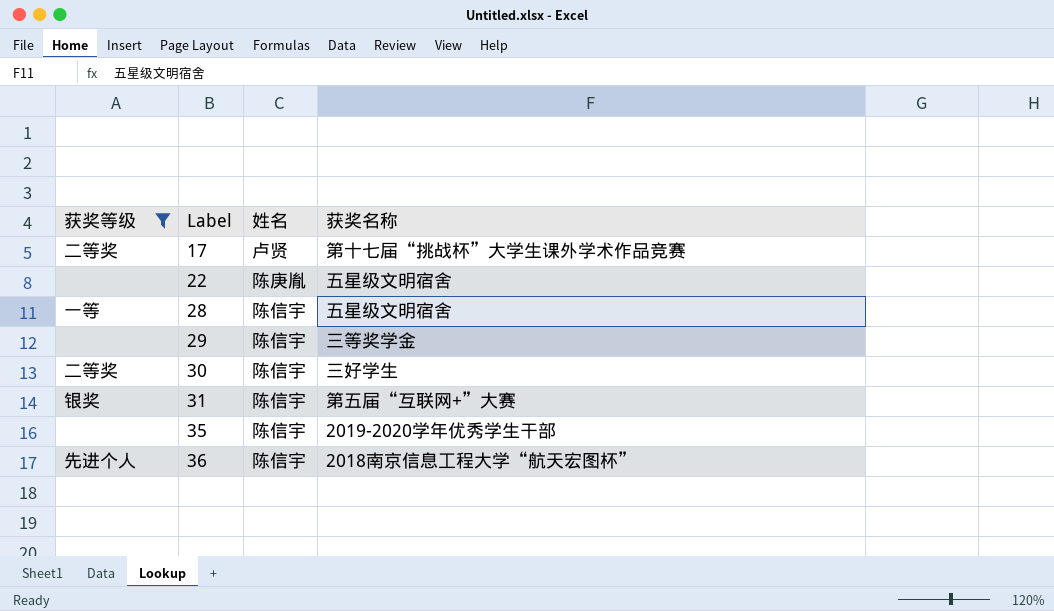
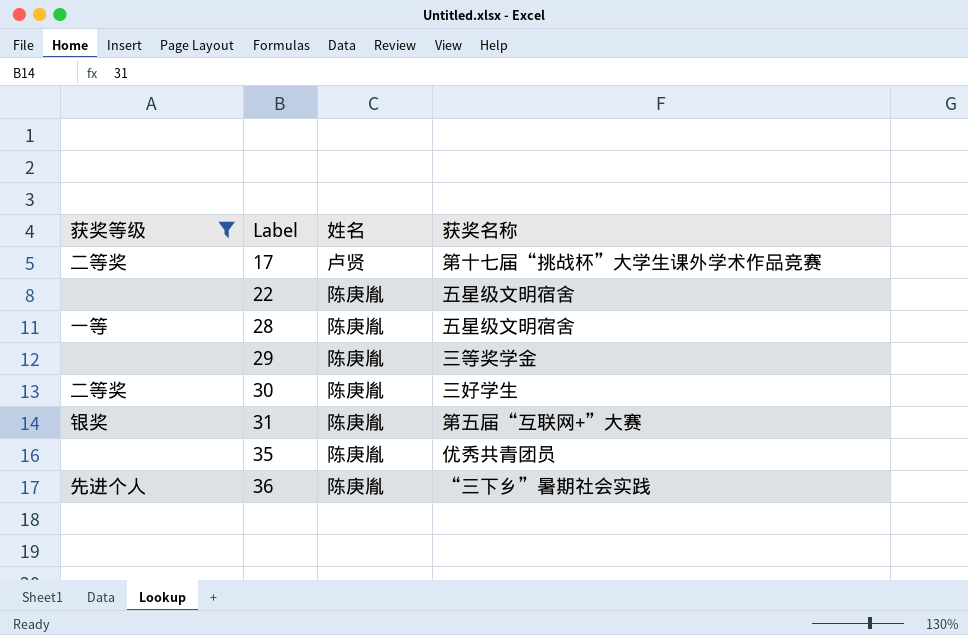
28 | 姓名: 陈信宇 -> 陈庚胤
29 | 姓名: 陈信宇 -> 陈庚胤
30 | 姓名: 陈信宇 -> 陈庚胤
31 | 姓名: 陈信宇 -> 陈庚胤
35 | 姓名: 陈信宇 -> 陈庚胤
35 | 获奖名称: 2019-2020学年优秀学生干部 -> 优秀共青团员
36 | 姓名: 陈信宇 -> 陈庚胤
36 | 获奖名称: 2018南京信息工程大学“航天宏图杯” -> “三下乡”暑期社会实践

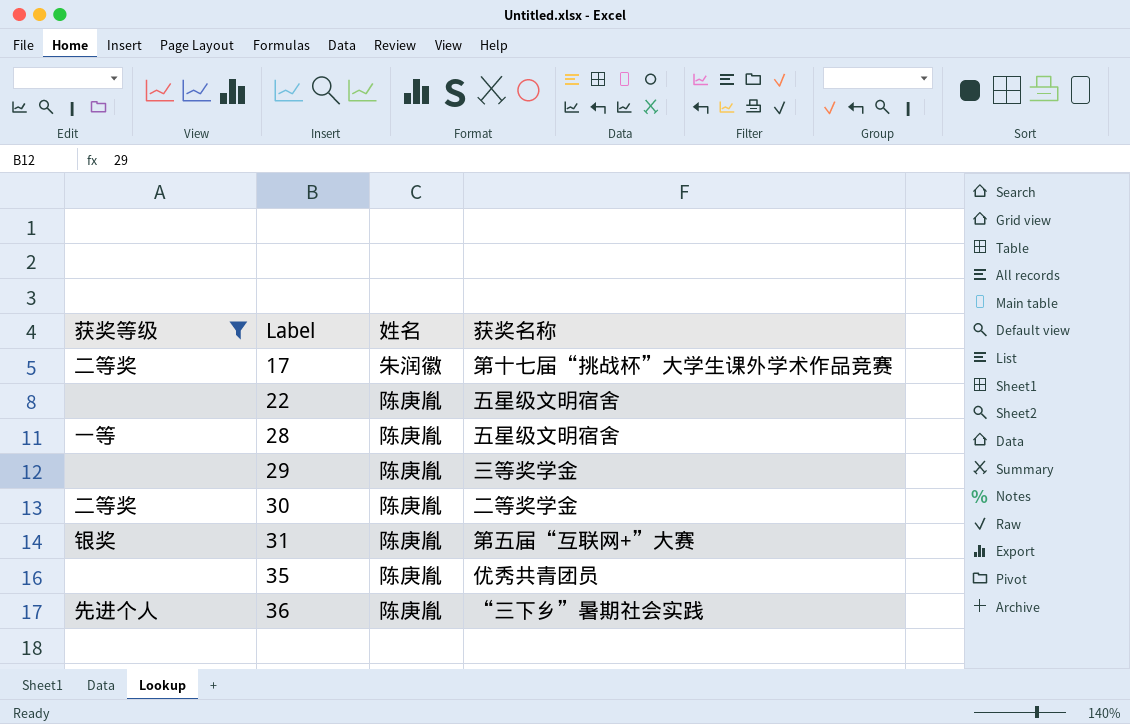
17 | 姓名: 卢贤 -> 朱润徽
30 | 获奖名称: 三好学生 -> 二等奖学金

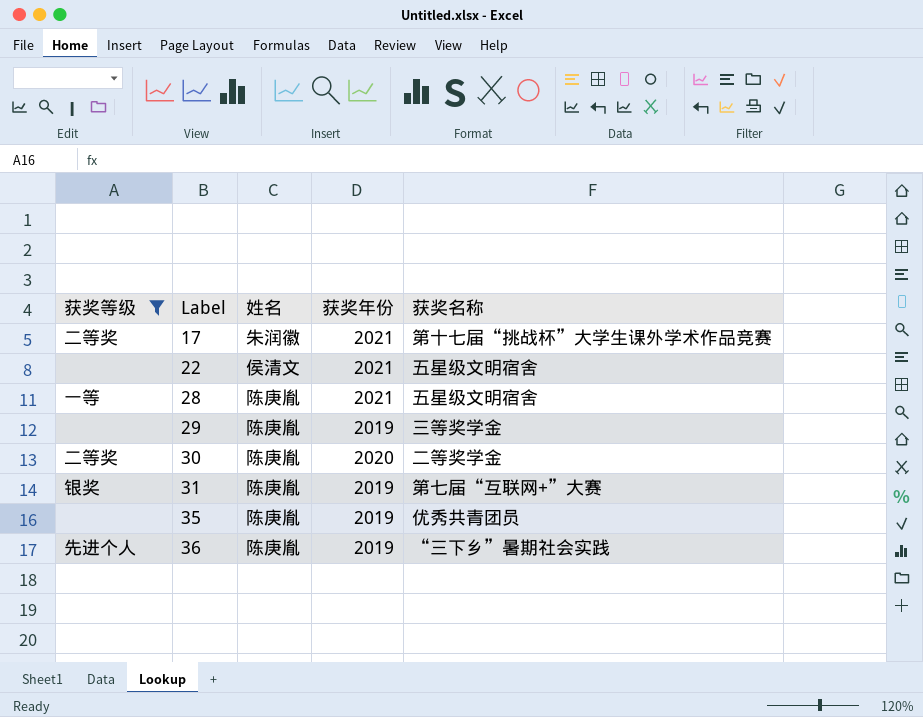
column 获奖年份 | position: none -> 4
22 | 姓名: 陈庚胤 -> 侯清文
31 | 获奖名称: 第五届“互联网+”大赛 -> 第七届“互联网+”大赛

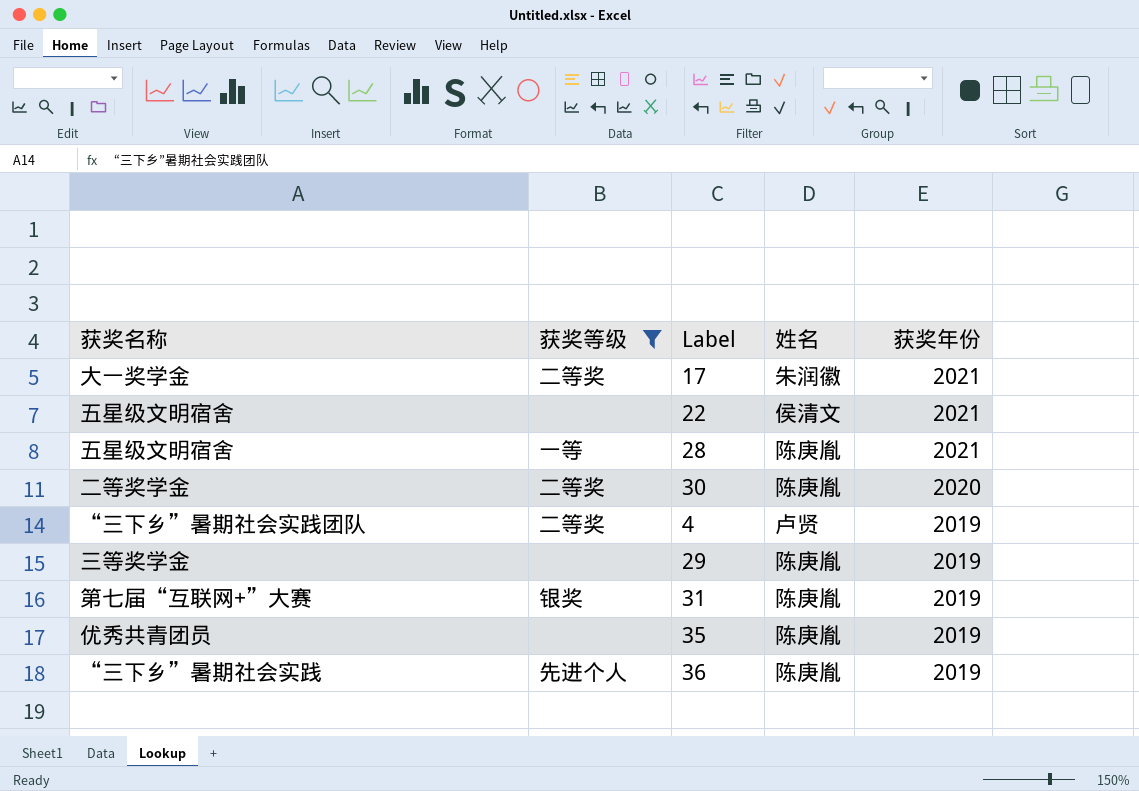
row order: Label ascending -> 获奖年份 descending
column 获奖名称 | position: 5 -> 1
17 | 获奖名称: 第十七届“挑战杯”大学生课外学术作品竞赛 -> 大一奖学金
row 4: none -> “三下乡”暑期社会实践团队 | 二等奖 | 卢贤 | 2019

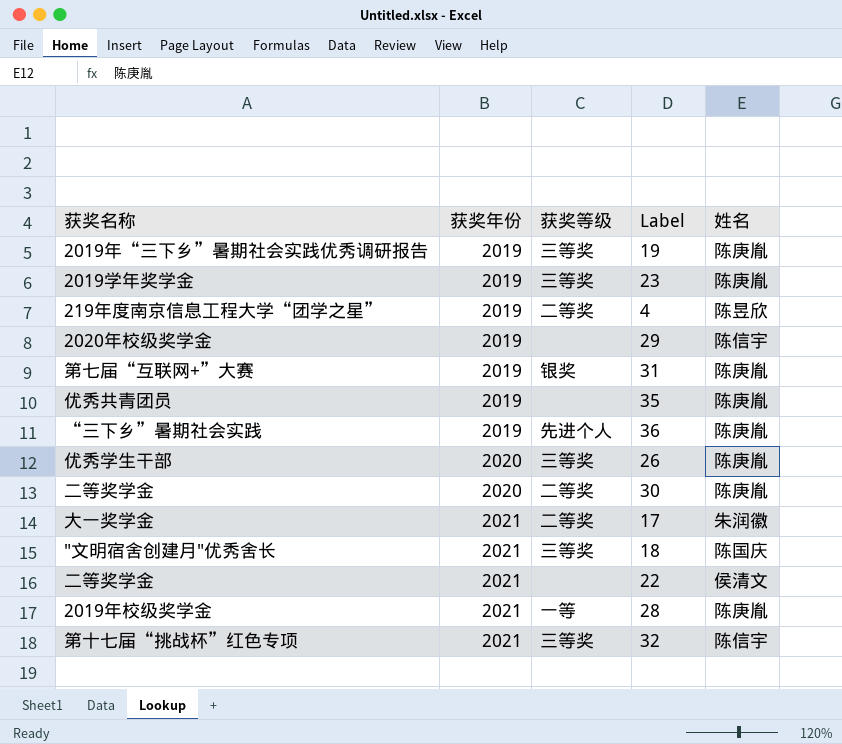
filter: 获奖等级 != 三等奖 -> none
row order: 获奖年份 descending -> 获奖年份 ascending
column 获奖年份 | position: 5 -> 2
4 | 获奖名称: “三下乡”暑期社会实践团队 -> 219年度南京信息工程大学“团学之星”
4 | 姓名: 卢贤 -> 陈昱欣
29 | 获奖名称: 三等奖学金 -> 2020年校级奖学金
29 | 姓名: 陈庚胤 -> 陈信宇
22 | 获奖名称: 五星级文明宿舍 -> 二等奖学金
28 | 获奖名称: 五星级文明宿舍 -> 2019年校级奖学金

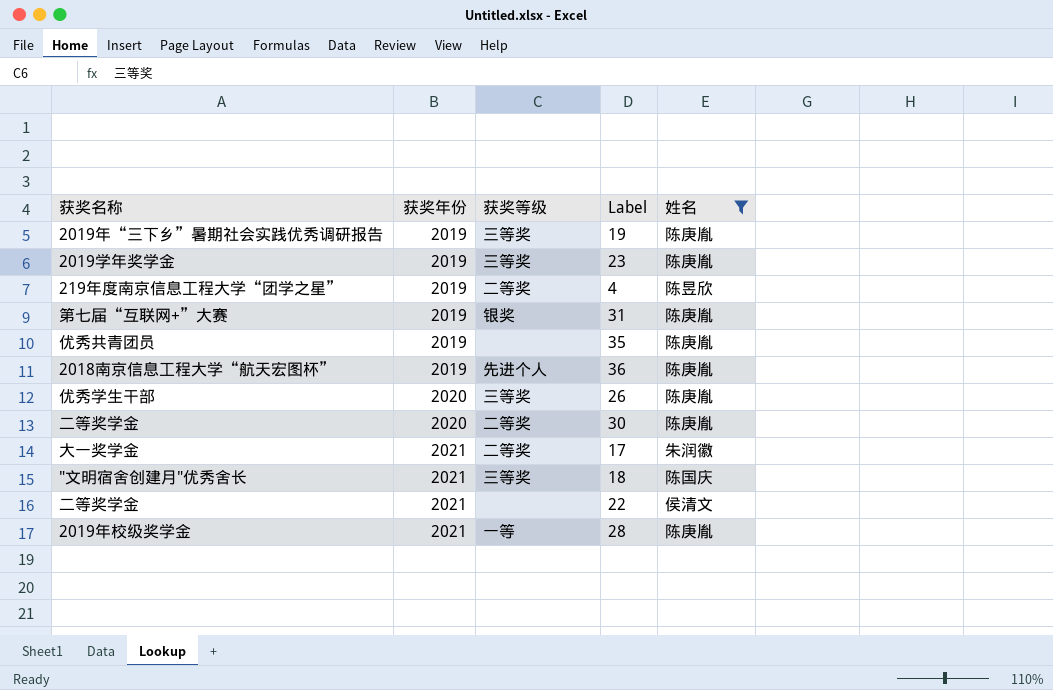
filter: none -> 姓名 != 陈信宇
36 | 获奖名称: “三下乡”暑期社会实践 -> 2018南京信息工程大学“航天宏图杯”

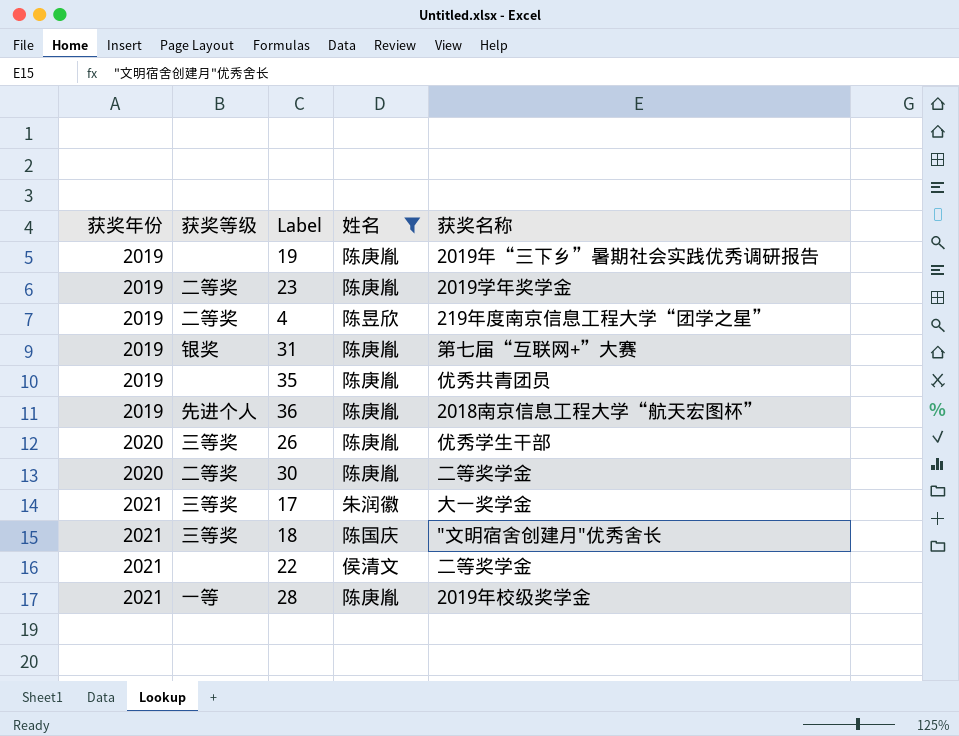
column 获奖名称 | position: 1 -> 5
19 | 获奖等级: 三等奖 -> none
23 | 获奖等级: 三等奖 -> 二等奖
17 | 获奖等级: 二等奖 -> 三等奖

